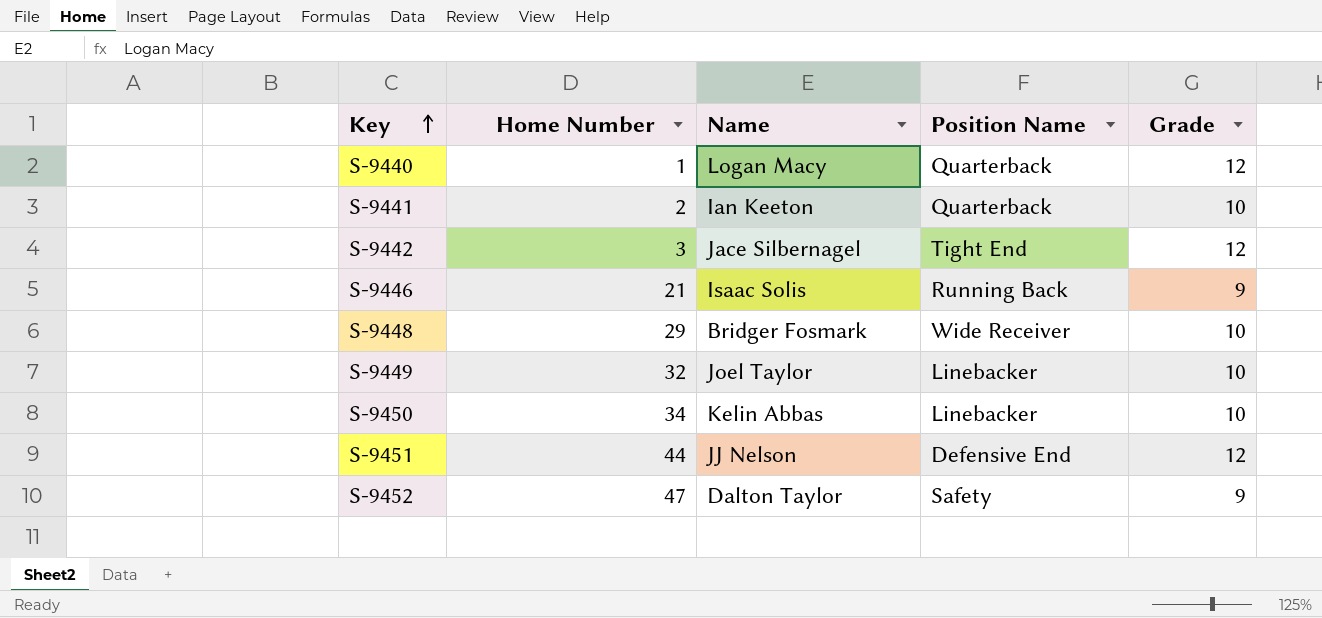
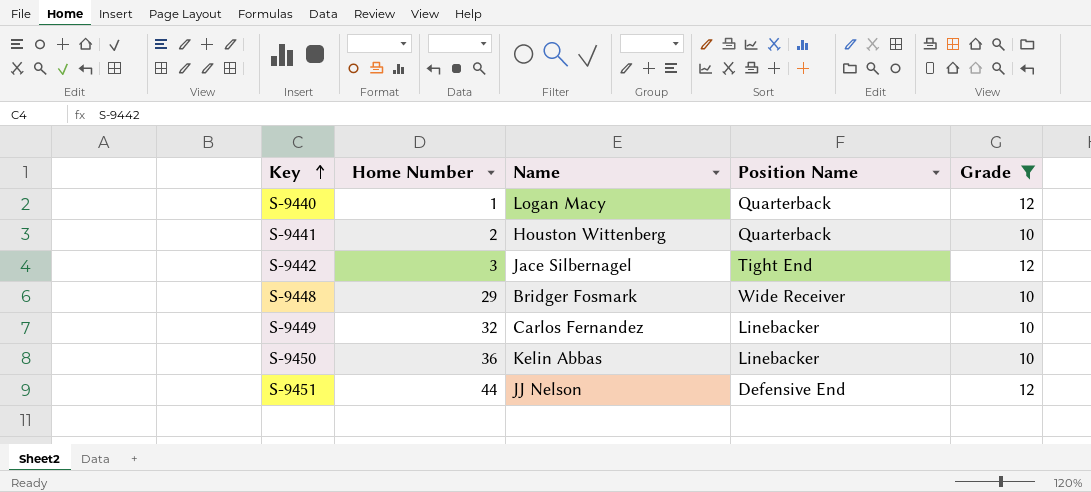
filter: none -> Grade != 9
S-9441 | Name: Ian Keeton -> Houston Wittenberg
S-9449 | Name: Joel Taylor -> Carlos Fernandez
S-9450 | Home Number: 34 -> 36

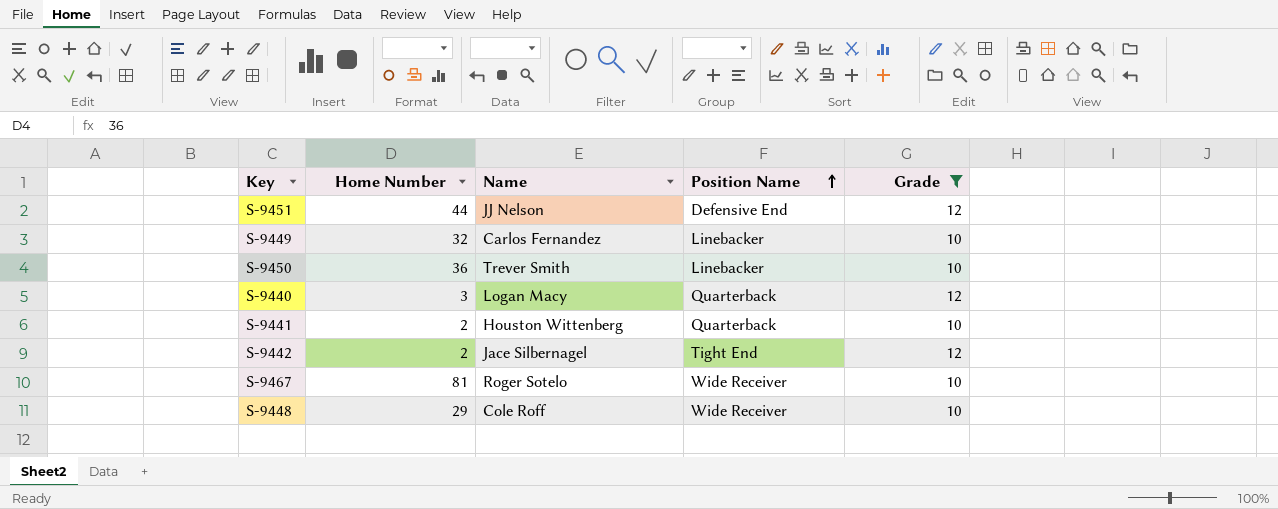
row order: Key ascending -> Position Name ascending
S-9450 | Name: Kelin Abbas -> Trever Smith
S-9440 | Home Number: 1 -> 3
S-9442 | Home Number: 3 -> 2
row S-9467: none -> 81 | Roger Sotelo | Wide Receiver | 10
S-9448 | Name: Bridger Fosmark -> Cole Roff

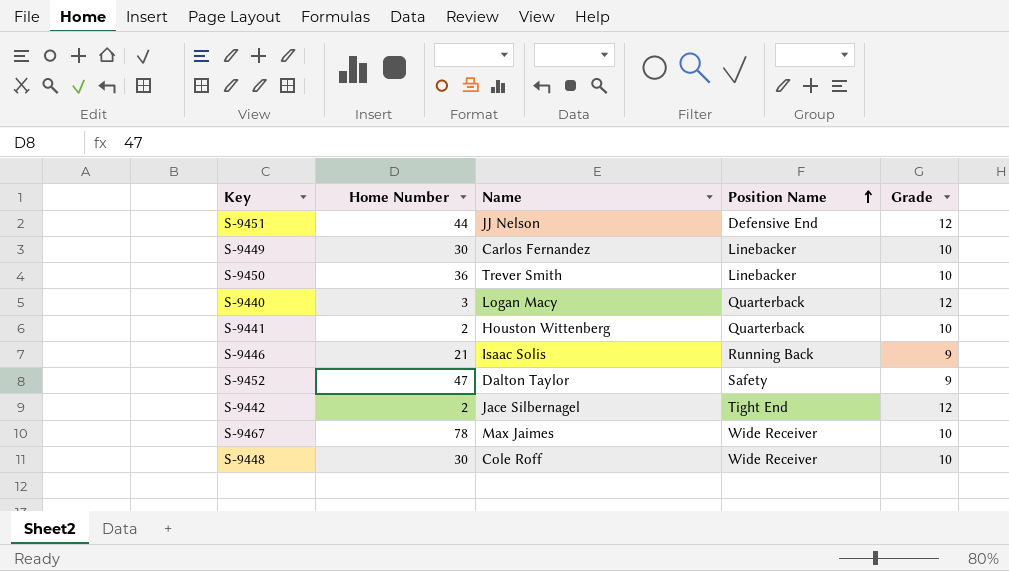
filter: Grade != 9 -> none
S-9449 | Home Number: 32 -> 30
S-9467 | Home Number: 81 -> 78
S-9467 | Name: Roger Sotelo -> Max Jaimes
S-9448 | Home Number: 29 -> 30

